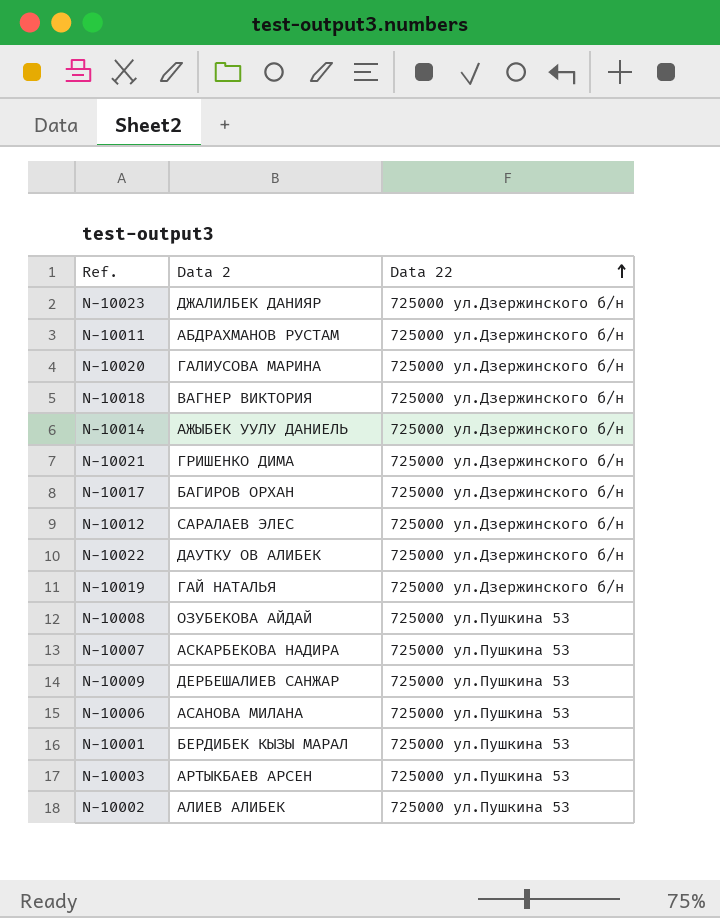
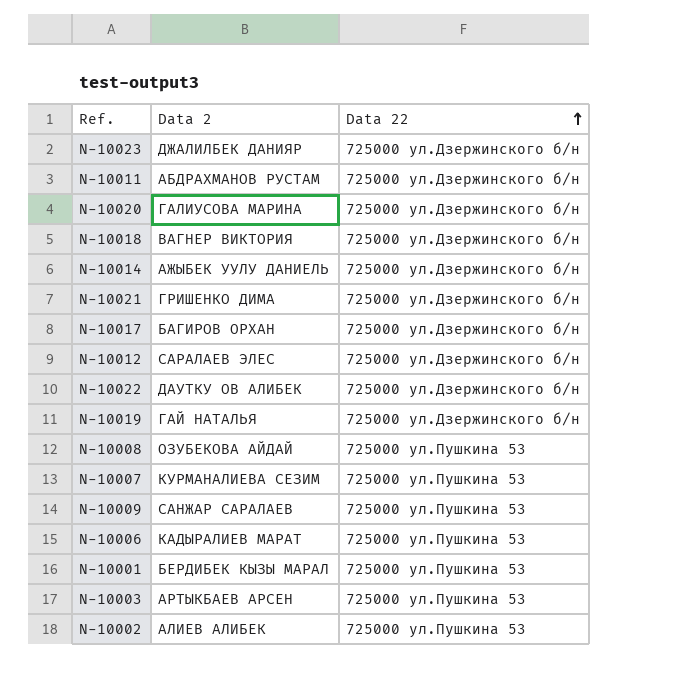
N-10007 | Data 2: АСКАРБЕКОВА НАДИРА -> КУРМАНАЛИЕВА СЕЗИМ
N-10009 | Data 2: ДЕРБЕШАЛИЕВ САНЖАР -> САНЖАР САРАЛАЕВ
N-10006 | Data 2: АСАНОВА МИЛАНА -> КАДЫРАЛИЕВ МАРАТ

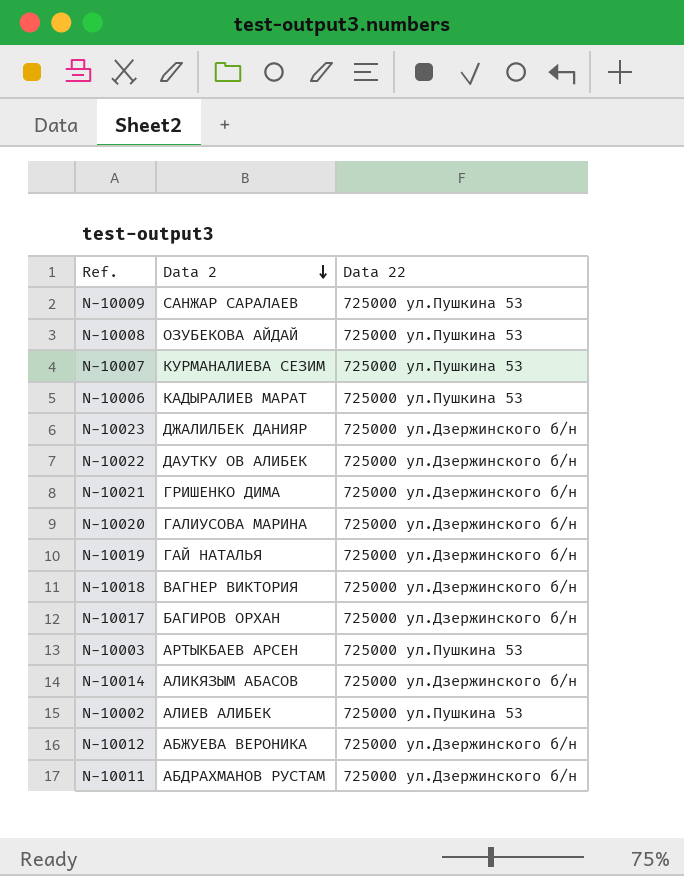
row order: Data 22 ascending -> Data 2 descending
row N-10001: БЕРДИБЕК КЫЗЫ МАРАЛ | 725000 ул.Пушкина 53 -> none
N-10014 | Data 2: АЖЫБЕК УУЛУ ДАНИЕЛЬ -> АЛИКЯЗЫМ АБАСОВ
N-10012 | Data 2: САРАЛАЕВ ЭЛЕС -> АБЖУЕВА ВЕРОНИКА

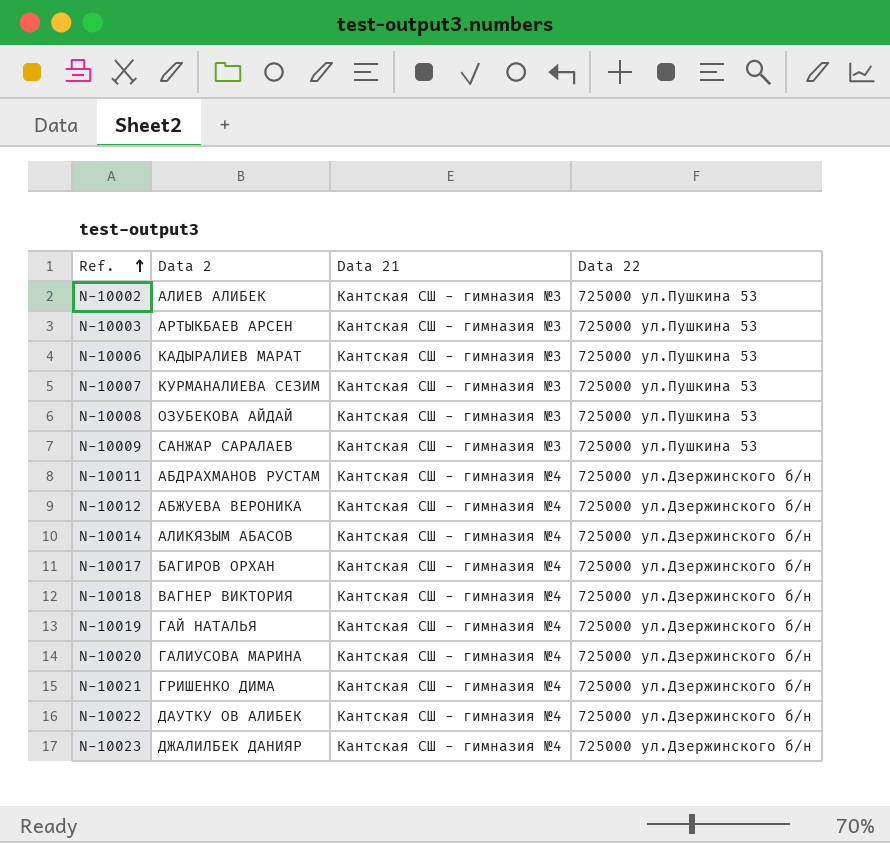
row order: Data 2 descending -> Ref. ascending
column Data 21 | position: none -> 3

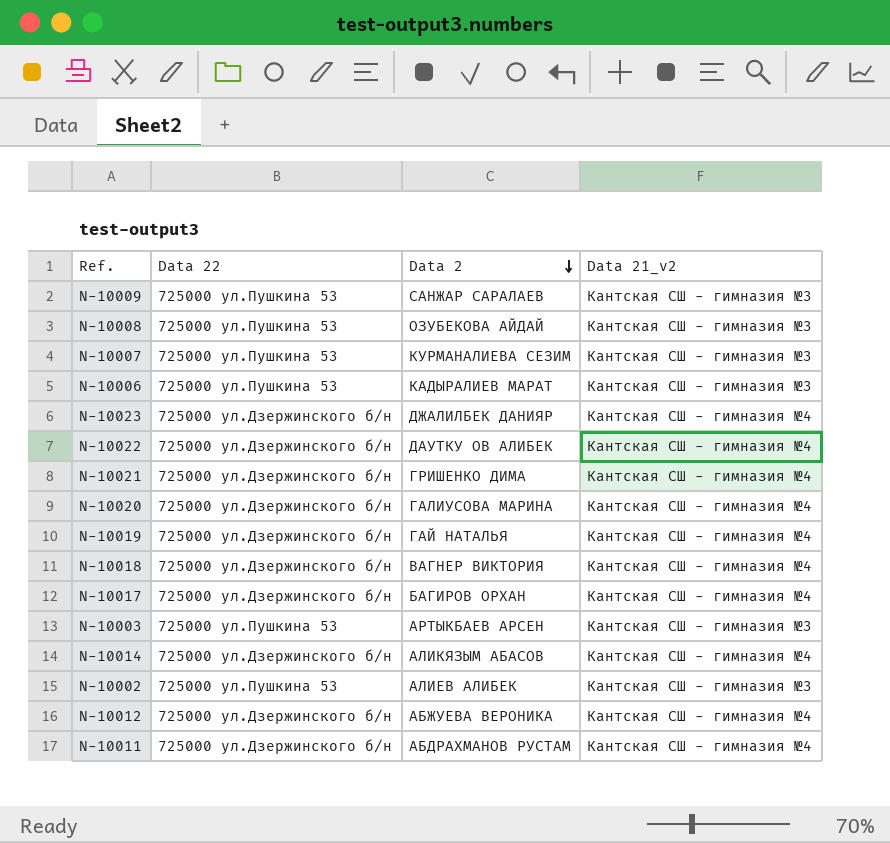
row order: Ref. ascending -> Data 2 descending
column Data 22 | position: 4 -> 2
column name: Data 21 -> Data 21_v2

